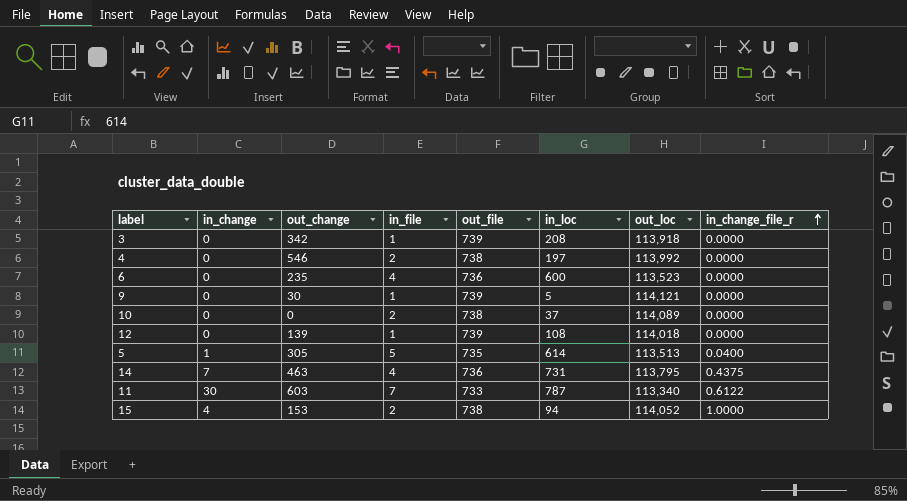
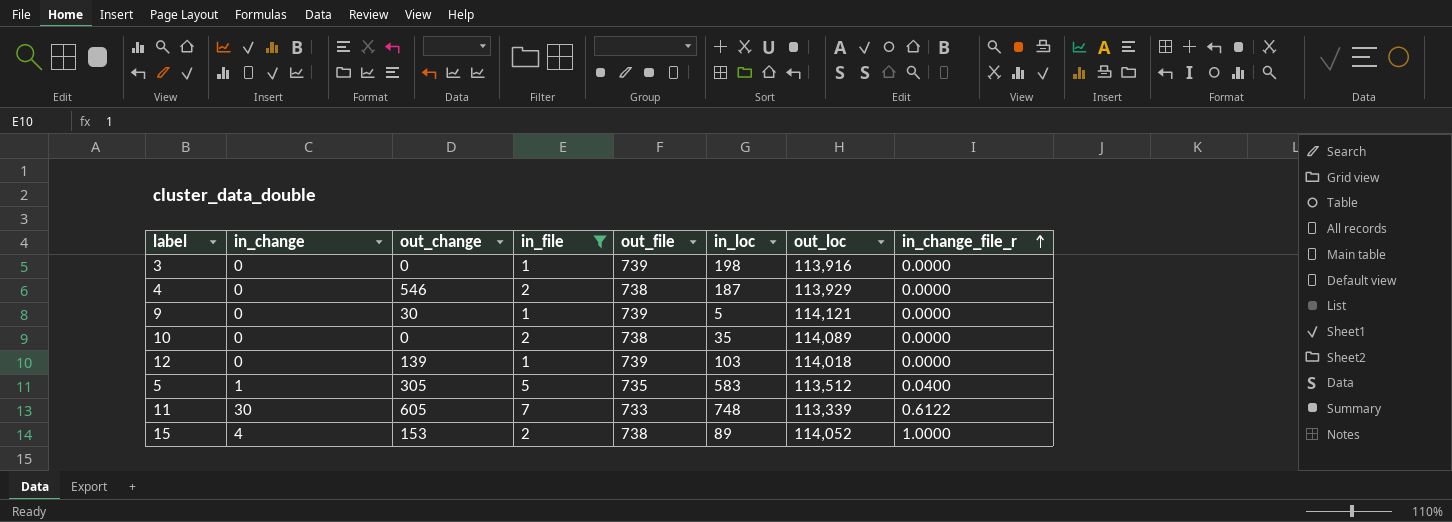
filter: none -> in_file != 4
3 | out_change: 342 -> 0
3 | in_loc: 208 -> 198
3 | out_loc: 113,918 -> 113,916
4 | in_loc: 197 -> 187
4 | out_loc: 113,992 -> 113,929
10 | in_loc: 37 -> 35
12 | in_loc: 108 -> 103
5 | in_loc: 614 -> 583
5 | out_loc: 113,513 -> 113,512
11 | out_change: 603 -> 605
11 | in_loc: 787 -> 748
11 | out_loc: 113,340 -> 113,339
15 | in_loc: 94 -> 89

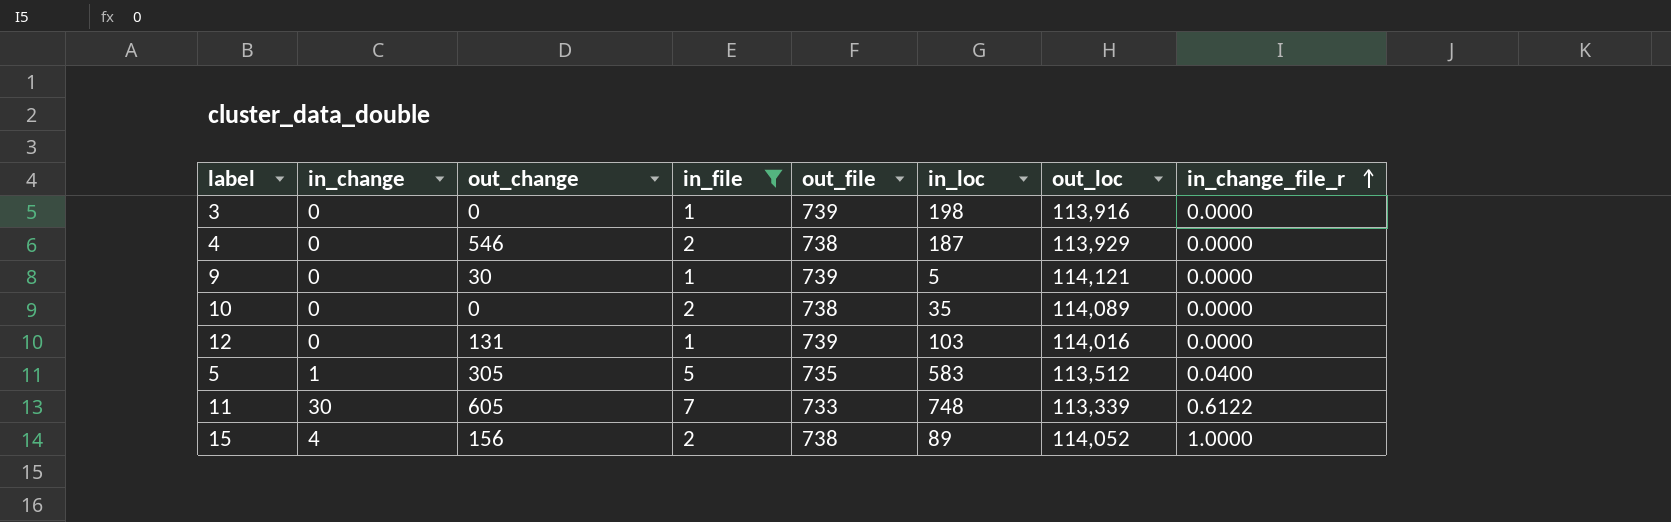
12 | out_change: 139 -> 131
12 | out_loc: 114,018 -> 114,016
15 | out_change: 153 -> 156

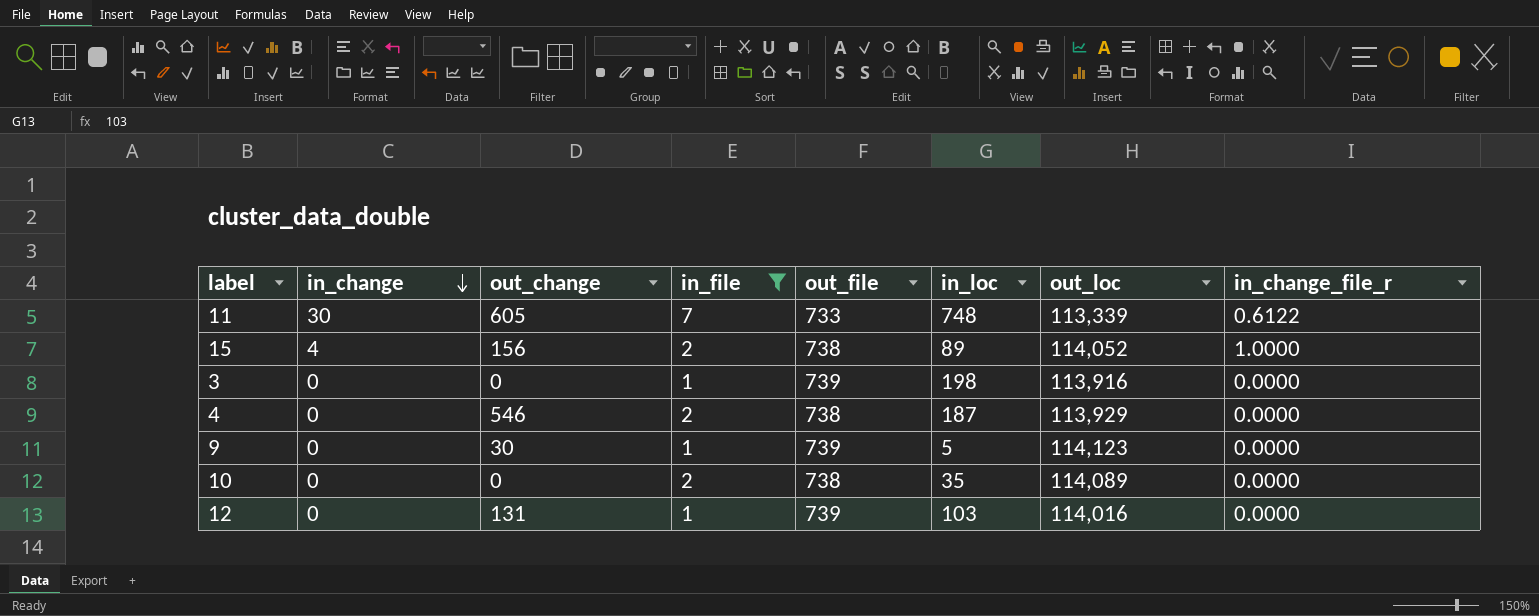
row order: in_change_file_r ascending -> in_change descending
row 5: 1 | 305 | 5 | 735 | 583 | 113,512 | 0.0400 -> none
9 | out_loc: 114,121 -> 114,123

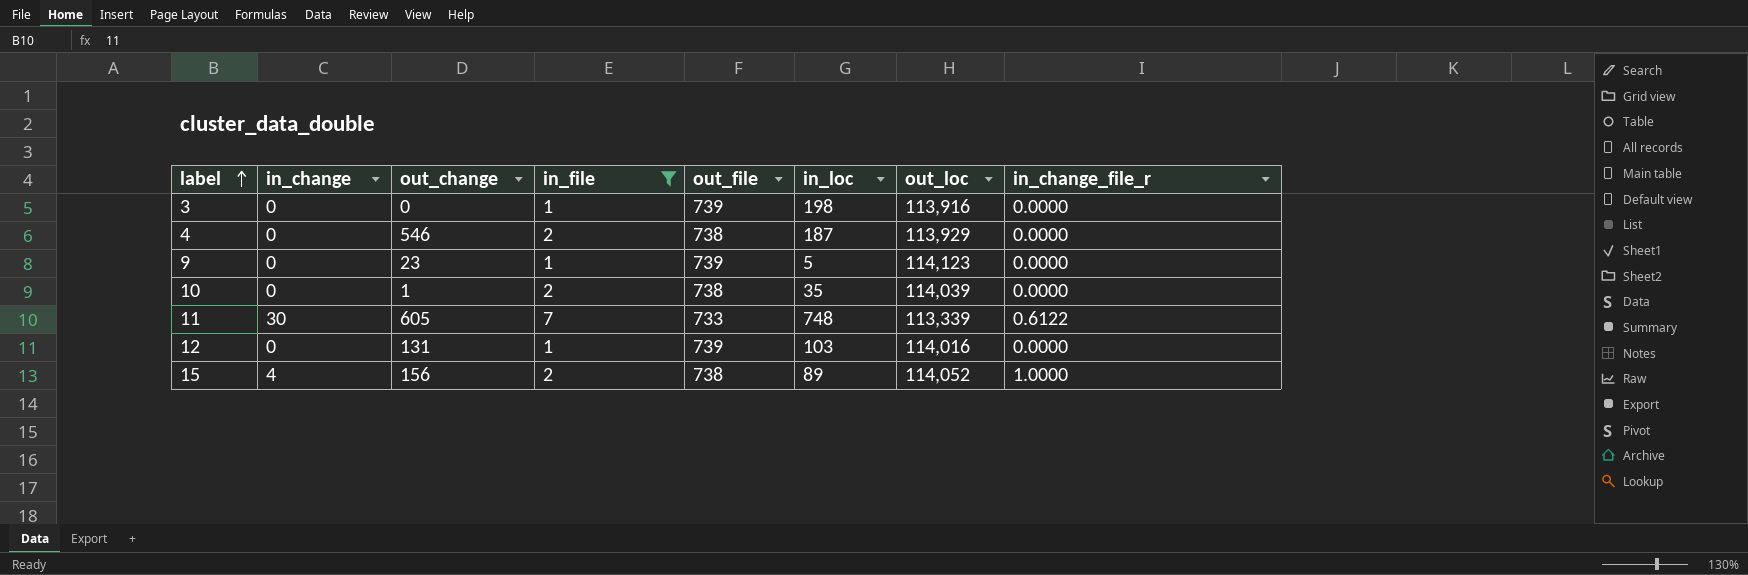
row order: in_change descending -> label ascending
9 | out_change: 30 -> 23
10 | out_change: 0 -> 1
10 | out_loc: 114,089 -> 114,039

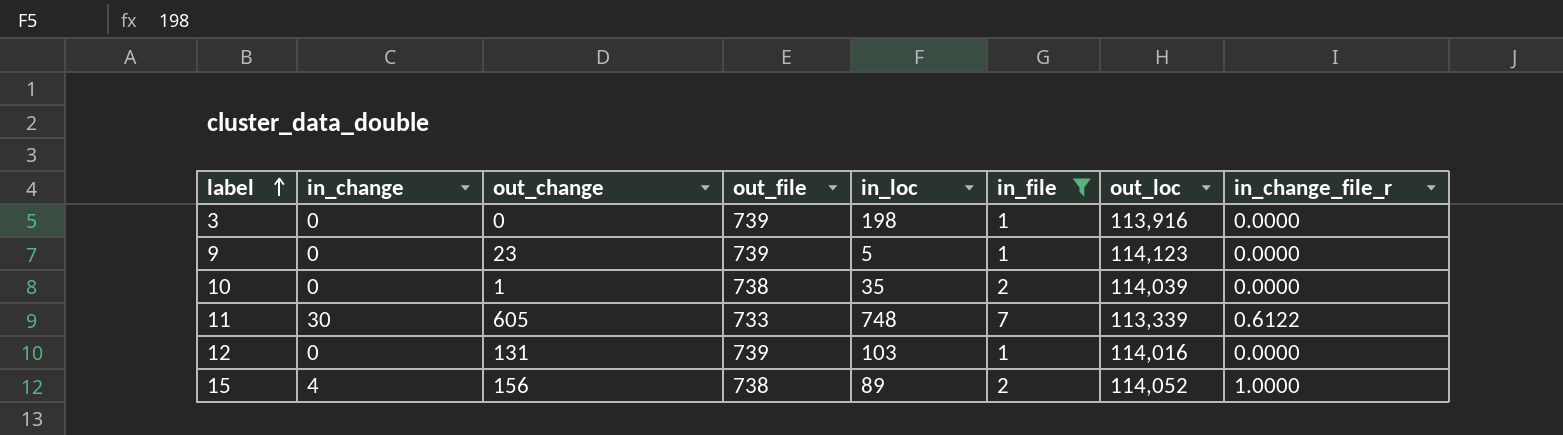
column in_file | position: 4 -> 6
row 4: 0 | 546 | 2 | 738 | 187 | 113,929 | 0.0000 -> none

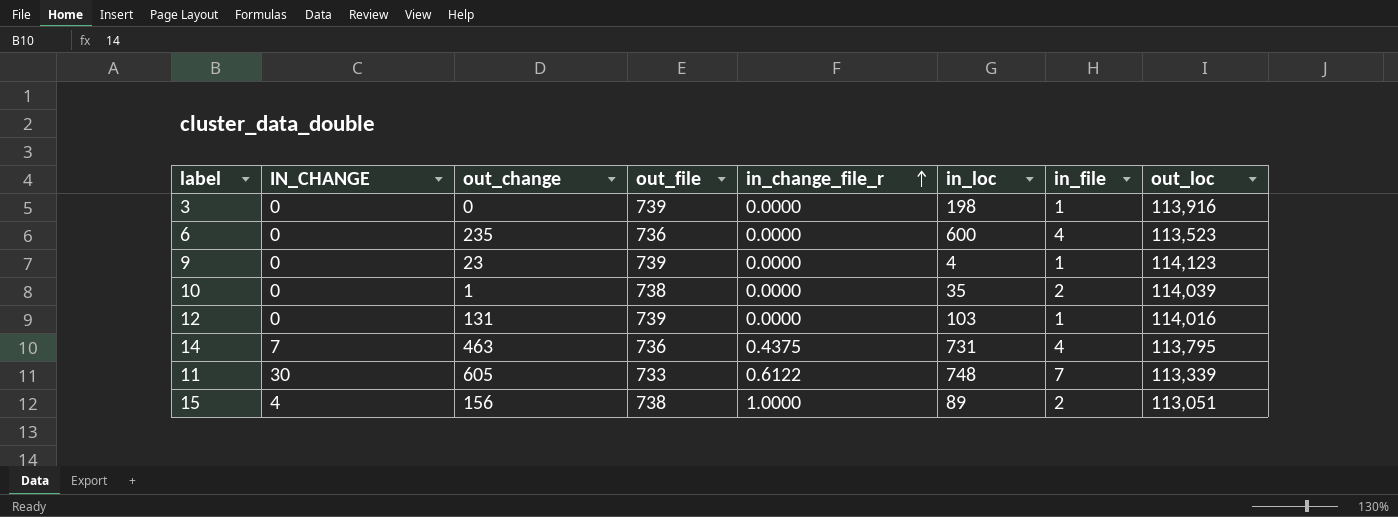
filter: in_file != 4 -> none
row order: label ascending -> in_change_file_r ascending
column name: in_change -> IN_CHANGE
column in_change_file_r | position: 8 -> 5
9 | in_loc: 5 -> 4
15 | out_loc: 114,052 -> 113,051

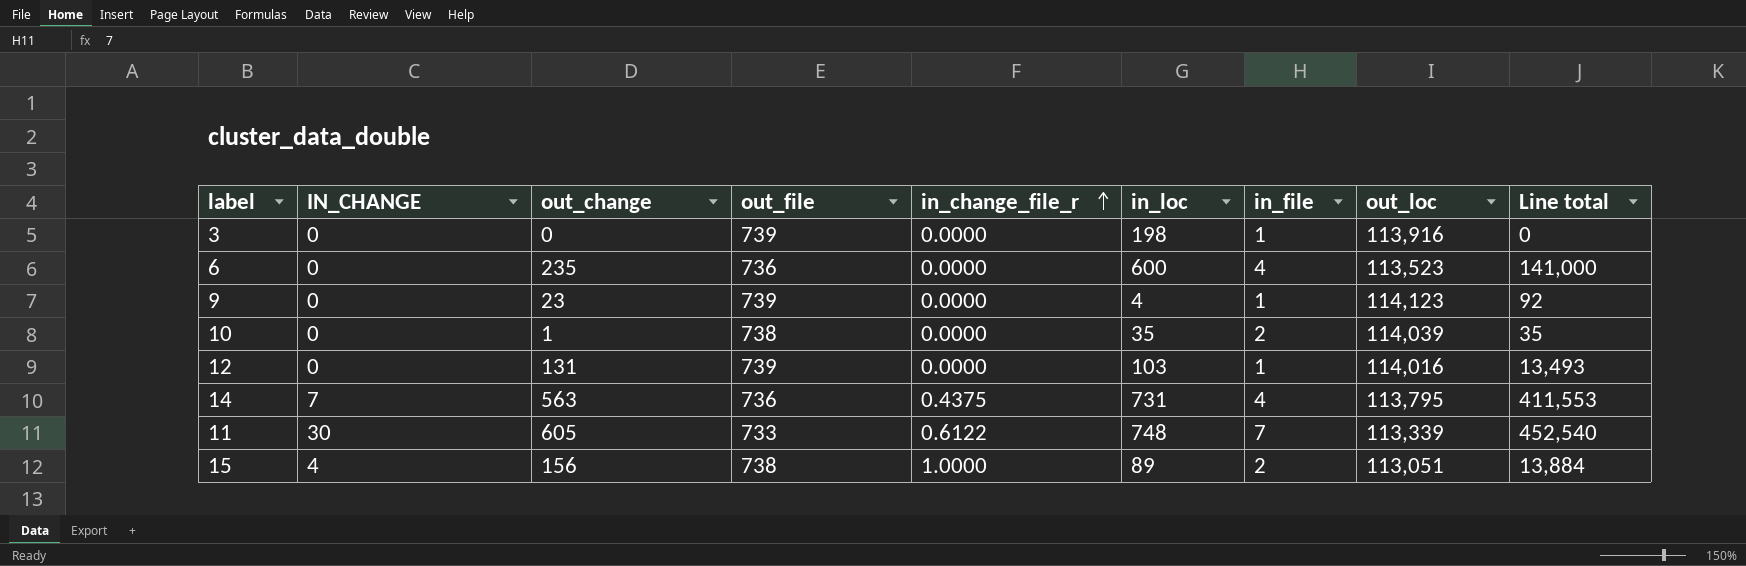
column Line total | formula: none -> [out_change] * [in_loc]
14 | out_change: 463 -> 563

